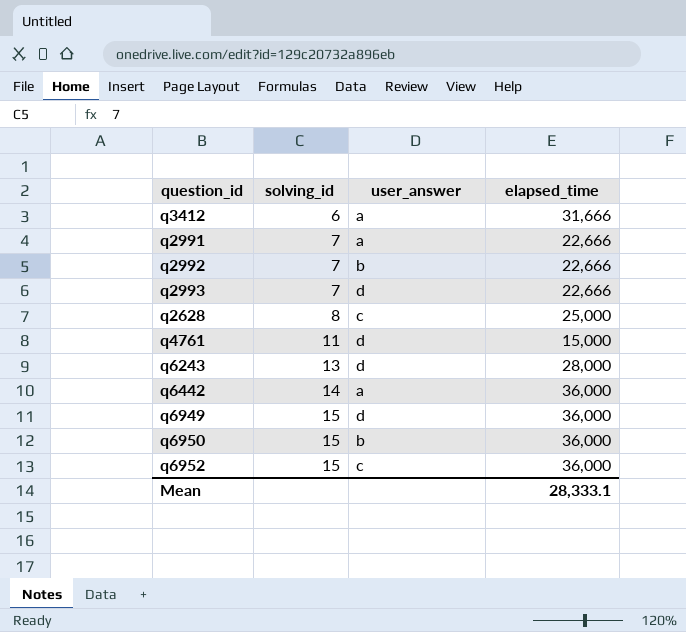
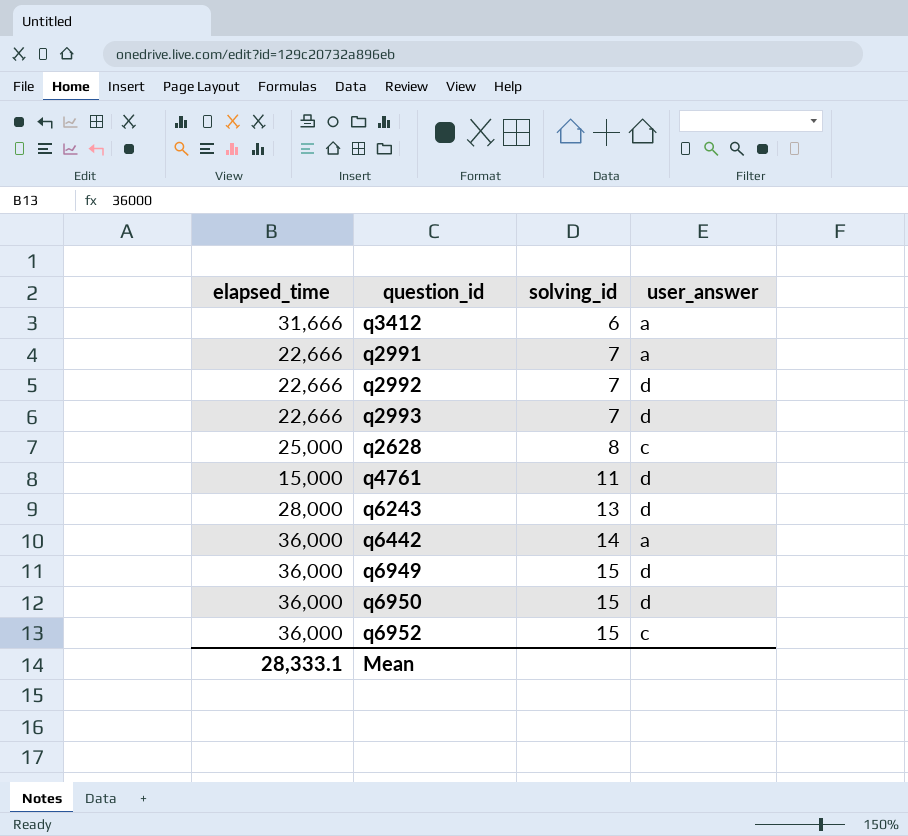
column elapsed_time | position: 4 -> 1
q2992 | user_answer: b -> d
q6950 | user_answer: b -> d

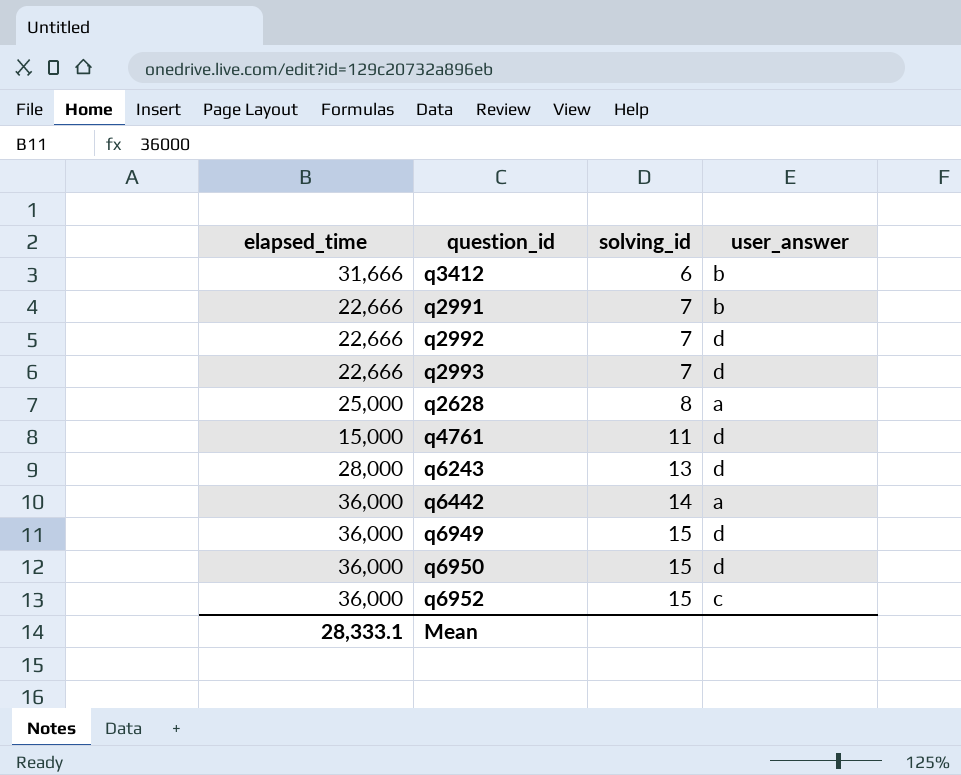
q3412 | user_answer: a -> b
q2991 | user_answer: a -> b
q2628 | user_answer: c -> a

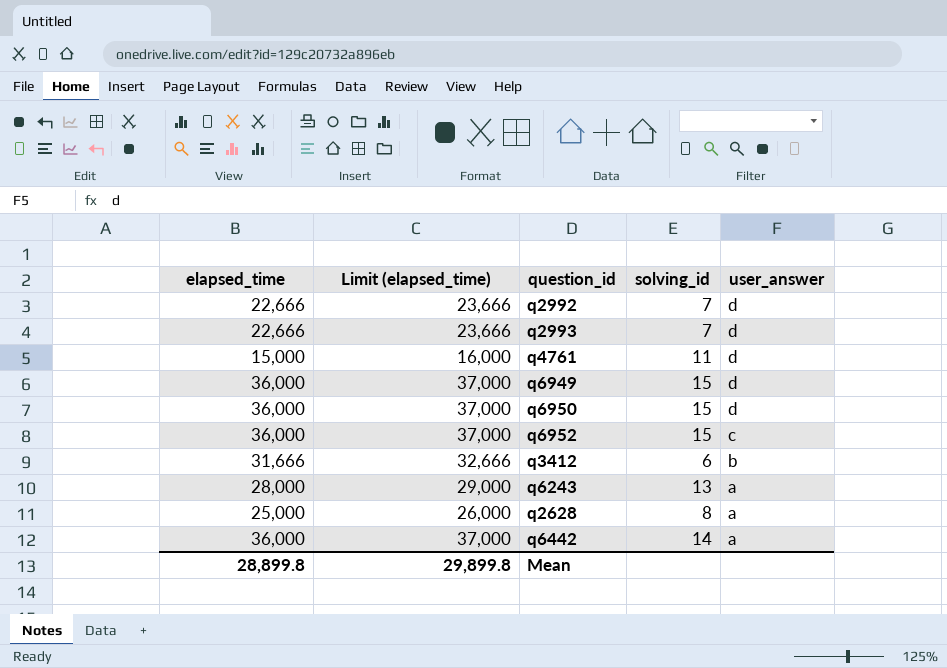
row order: solving_id ascending -> user_answer descending
column Limit (elapsed_time) | formula: none -> [elapsed_time] + 1000
row q2991: 22,666 | 7 | b -> none
q6243 | user_answer: d -> a
Mean | elapsed_time: 28,333.1 -> 28,899.8

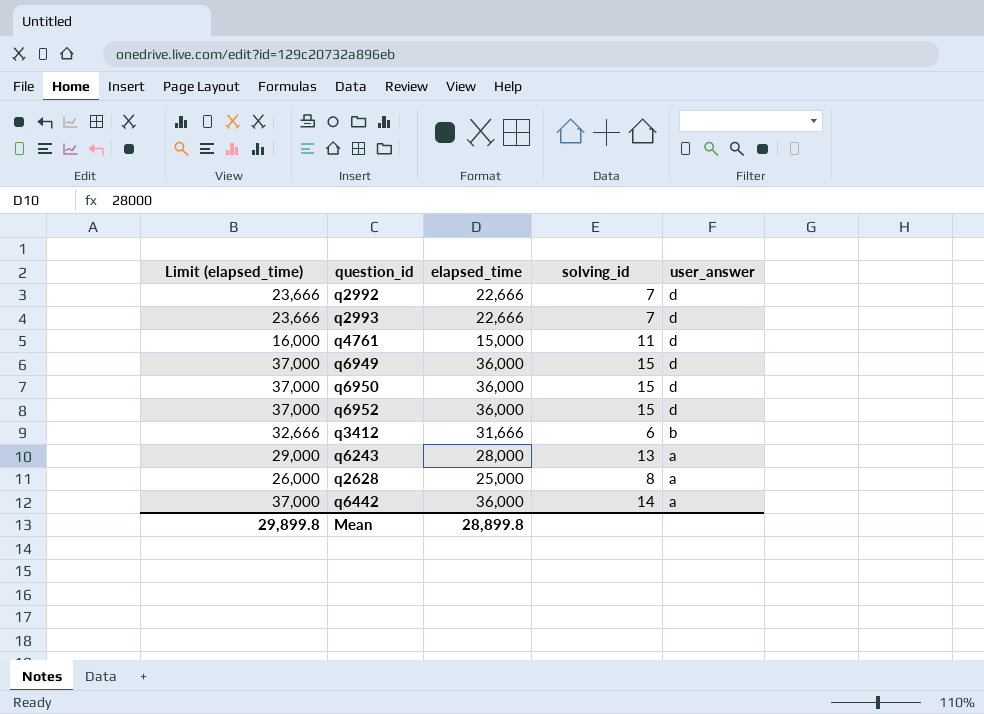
column elapsed_time | position: 1 -> 3
q6952 | user_answer: c -> d

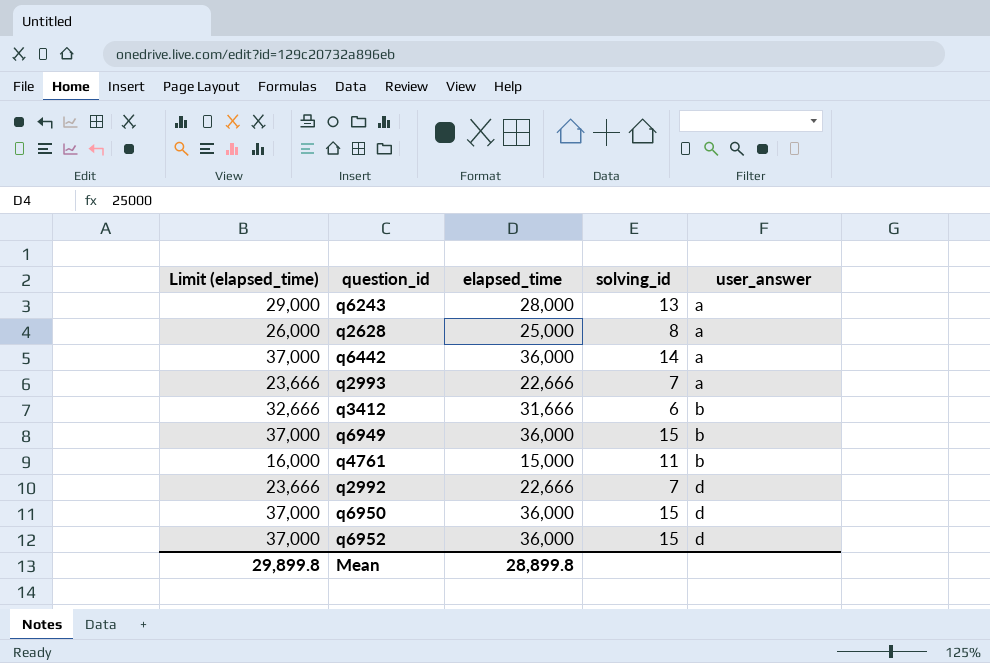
row order: user_answer descending -> user_answer ascending
q2993 | user_answer: d -> a
q6949 | user_answer: d -> b
q4761 | user_answer: d -> b

